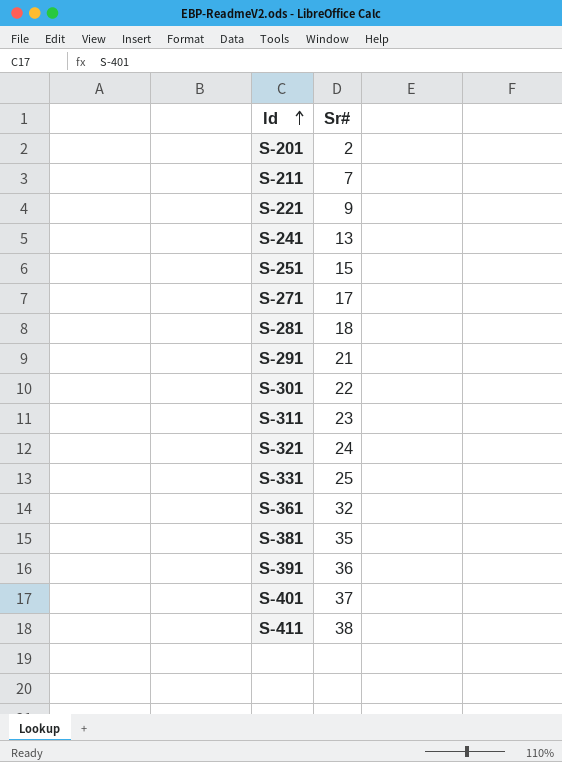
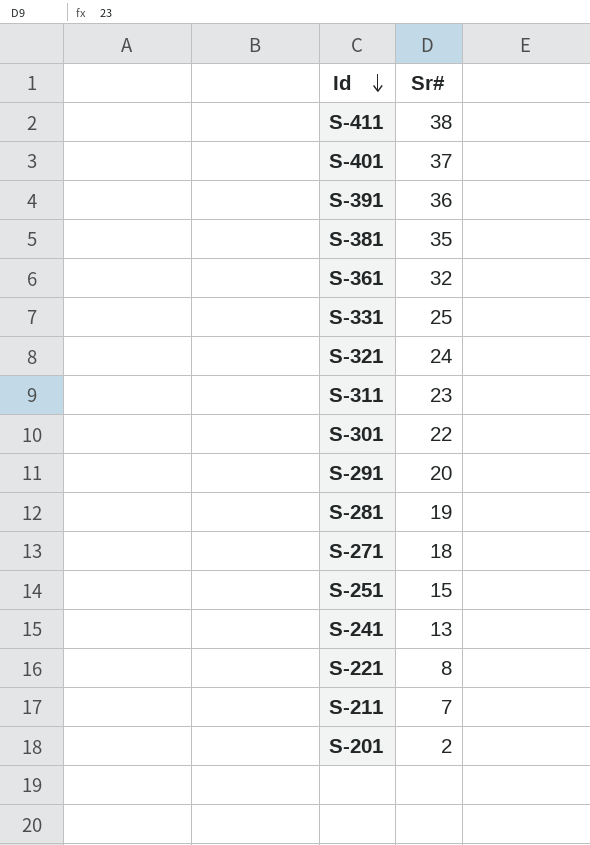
row order: Id ascending -> Id descending
S-291 | Sr#: 21 -> 20
S-281 | Sr#: 18 -> 19
S-271 | Sr#: 17 -> 18
S-221 | Sr#: 9 -> 8

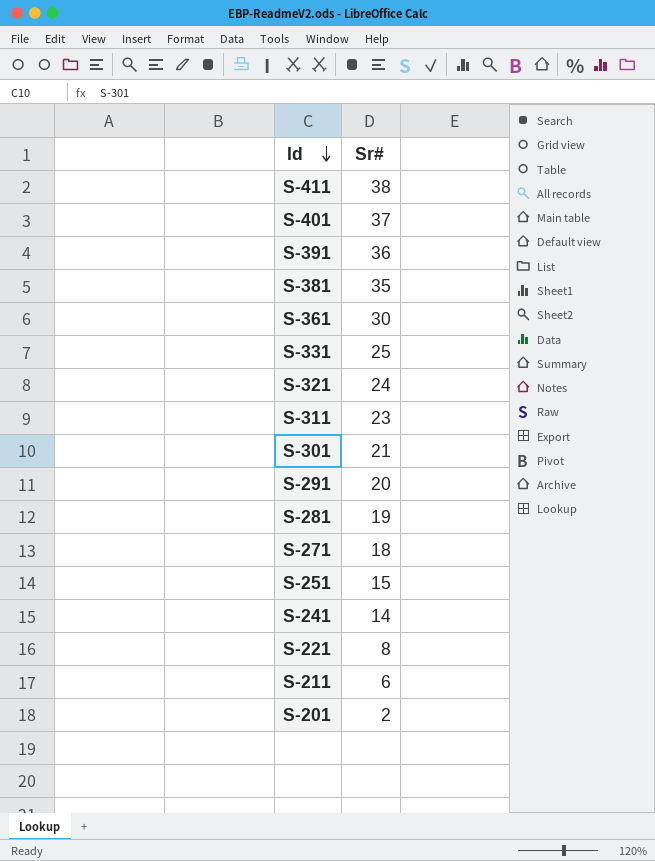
S-361 | Sr#: 32 -> 30
S-301 | Sr#: 22 -> 21
S-241 | Sr#: 13 -> 14
S-211 | Sr#: 7 -> 6

